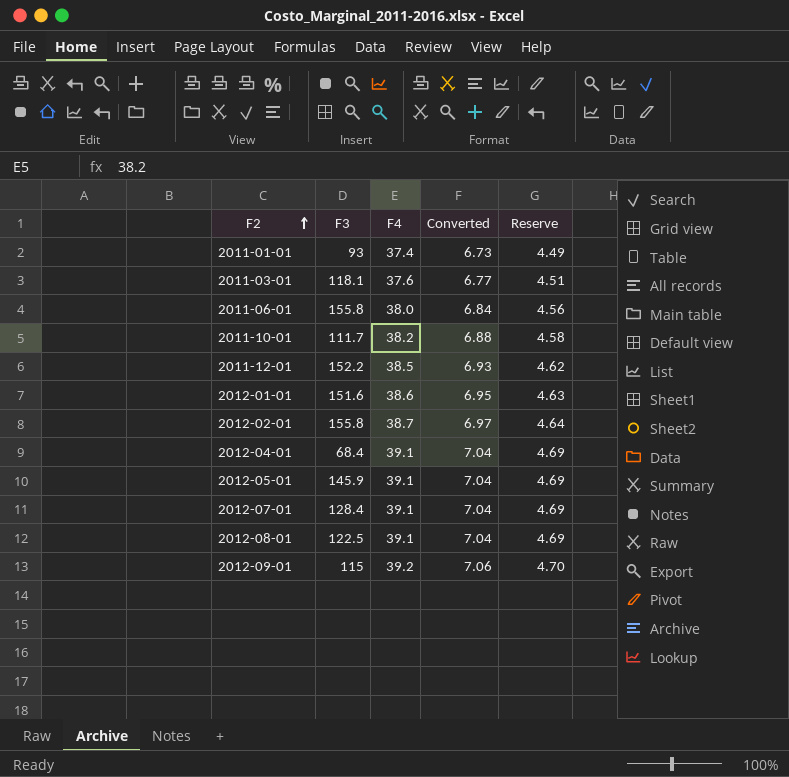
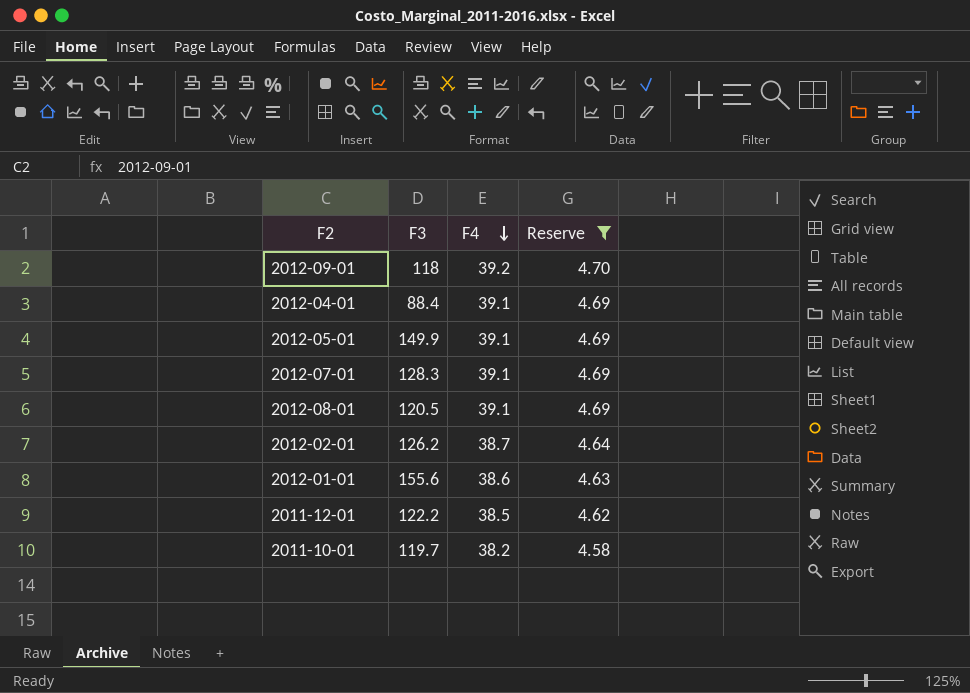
filter: none -> Reserve >= 4.58
row order: F2 ascending -> F4 descending
column Converted | formula: [F4] * 0.18 -> none
2012-09-01 | F3: 115 -> 118
2012-04-01 | F3: 68.4 -> 88.4
2012-05-01 | F3: 145.9 -> 149.9
2012-07-01 | F3: 128.4 -> 128.3
2012-08-01 | F3: 122.5 -> 120.5
2012-02-01 | F3: 155.8 -> 126.2
2012-01-01 | F3: 151.6 -> 155.6
2011-12-01 | F3: 152.2 -> 122.2
2011-10-01 | F3: 111.7 -> 119.7

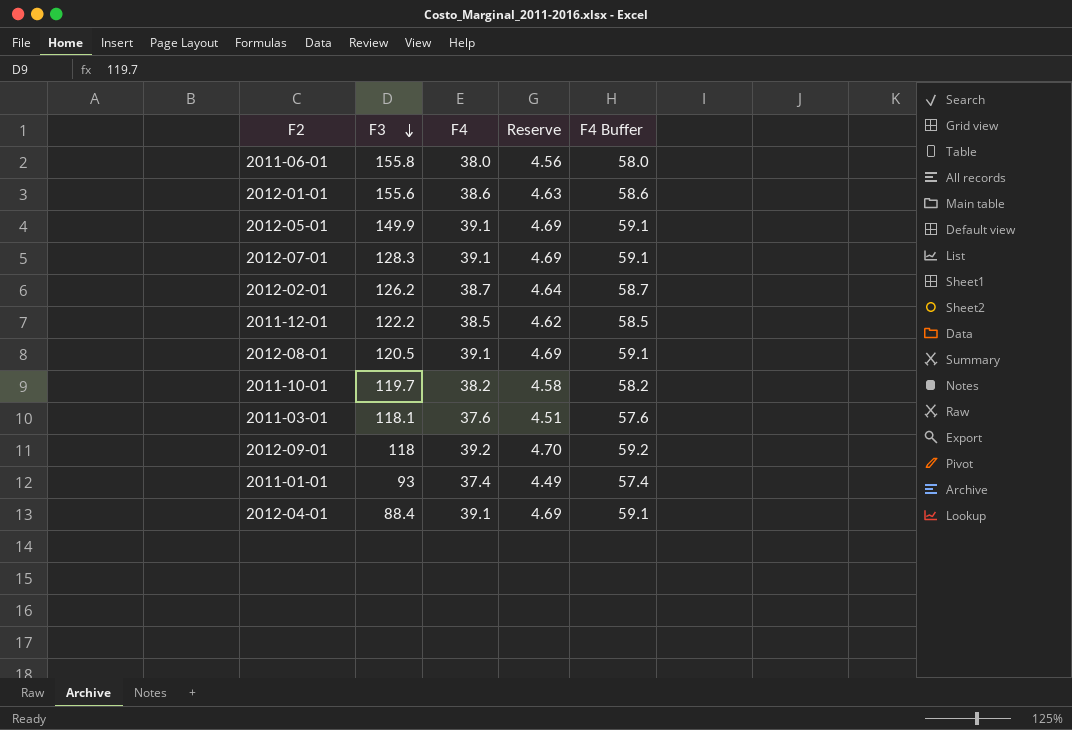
filter: Reserve >= 4.58 -> none
row order: F4 descending -> F3 descending
column F4 Buffer | formula: none -> [F4] + 20

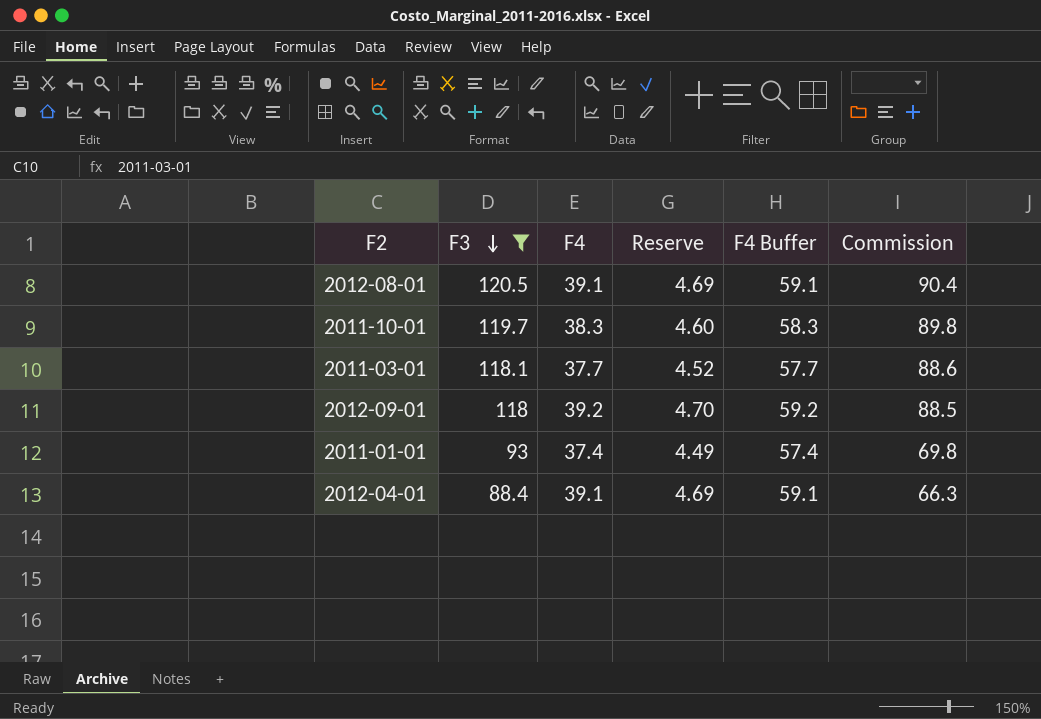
filter: none -> F3 <= 120.5
column Commission | formula: none -> [F3] * 0.75
2011-10-01 | F4: 38.2 -> 38.3
2011-10-01 | Reserve: 4.58 -> 4.60
2011-10-01 | F4 Buffer: 58.2 -> 58.3
2011-03-01 | F4: 37.6 -> 37.7
2011-03-01 | Reserve: 4.51 -> 4.52
2011-03-01 | F4 Buffer: 57.6 -> 57.7

